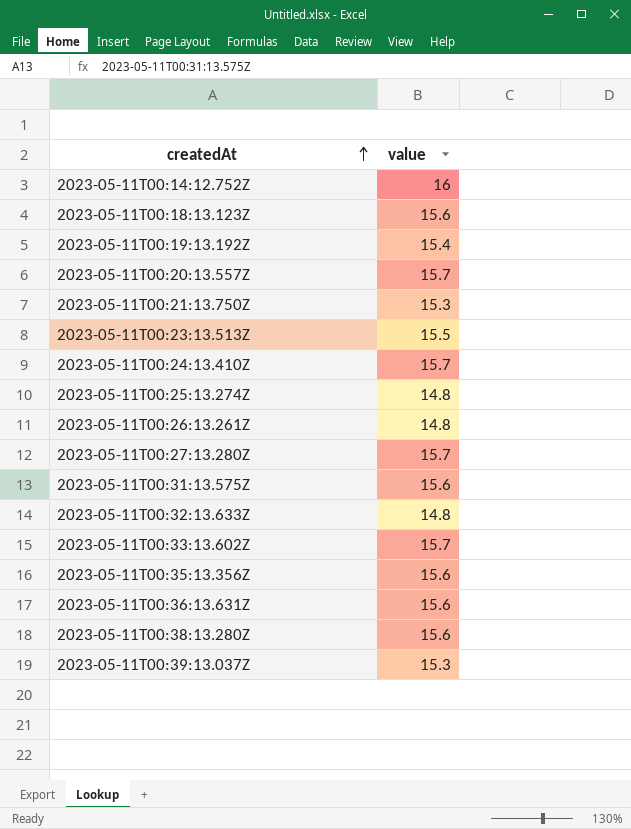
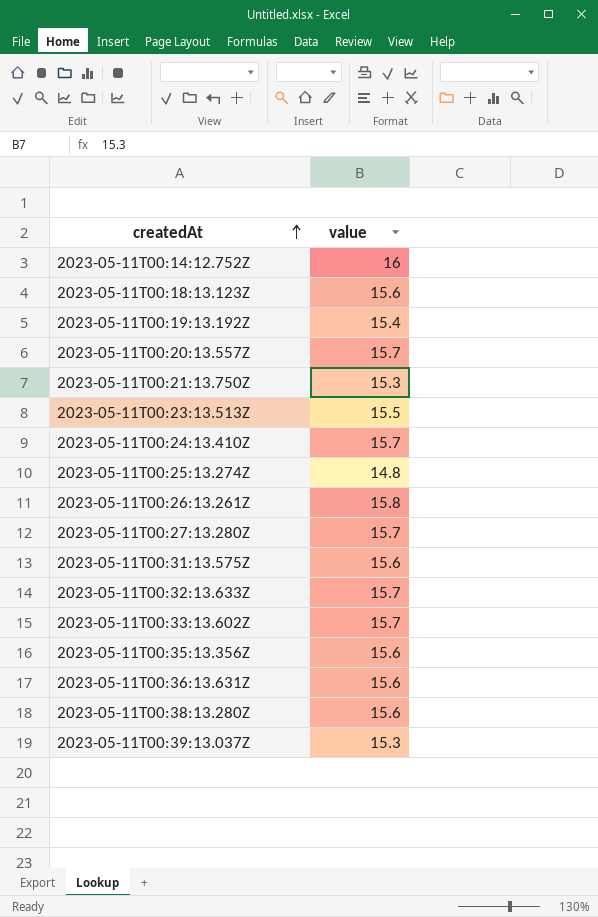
2023-05-11T00:26:13.261Z | value: 14.8 -> 15.8
2023-05-11T00:32:13.633Z | value: 14.8 -> 15.7

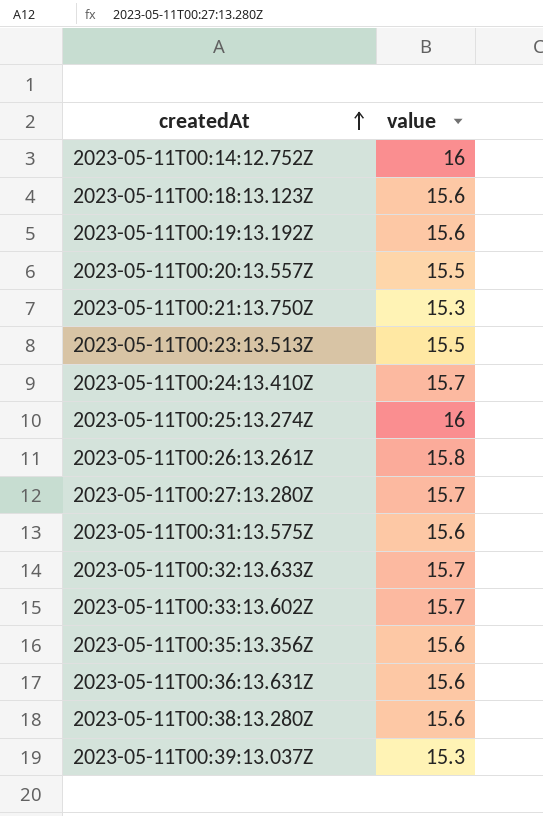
2023-05-11T00:19:13.192Z | value: 15.4 -> 15.6
2023-05-11T00:20:13.557Z | value: 15.7 -> 15.5
2023-05-11T00:25:13.274Z | value: 14.8 -> 16

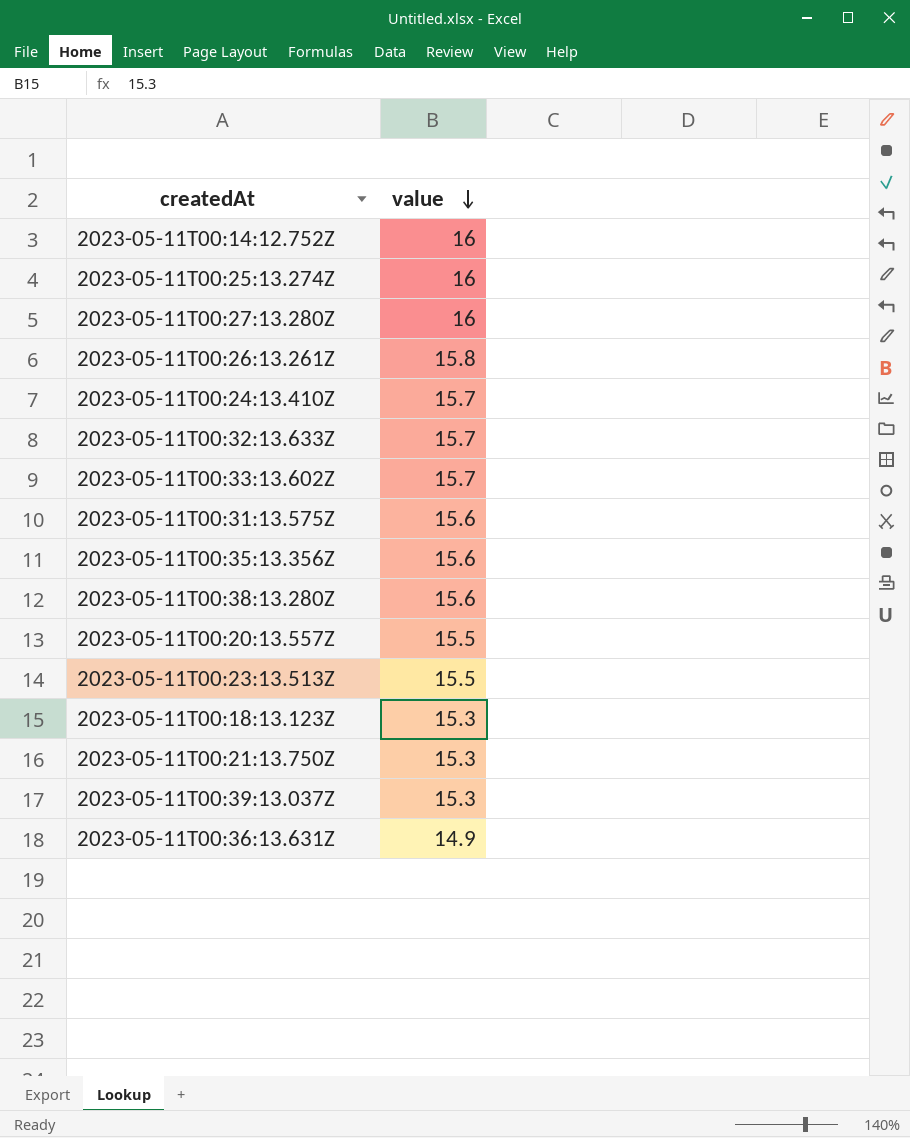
row order: createdAt ascending -> value descending
row 2023-05-11T00:19:13.192Z: 15.6 -> none
2023-05-11T00:27:13.280Z | value: 15.7 -> 16
2023-05-11T00:18:13.123Z | value: 15.6 -> 15.3
2023-05-11T00:36:13.631Z | value: 15.6 -> 14.9

